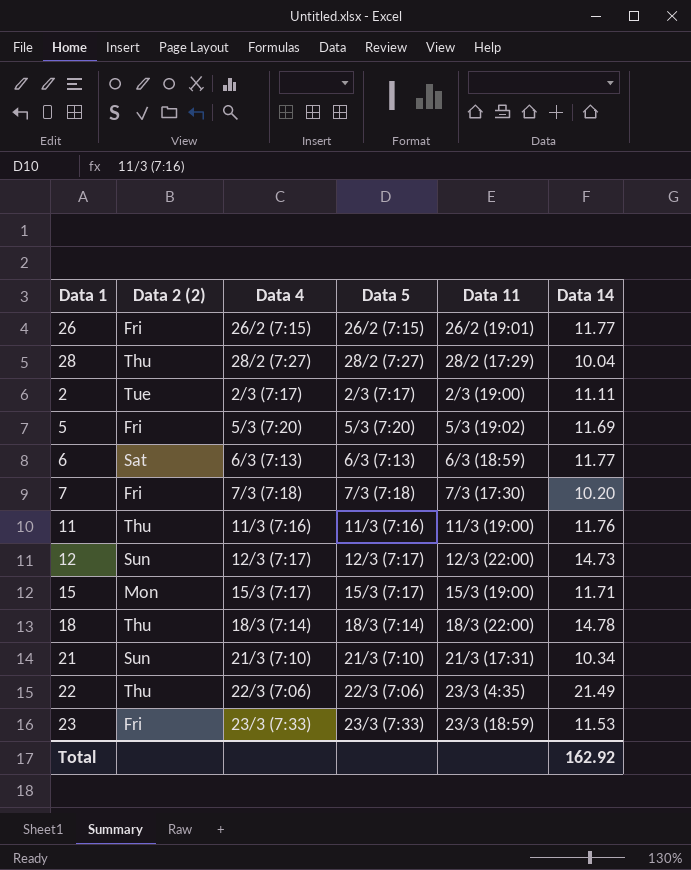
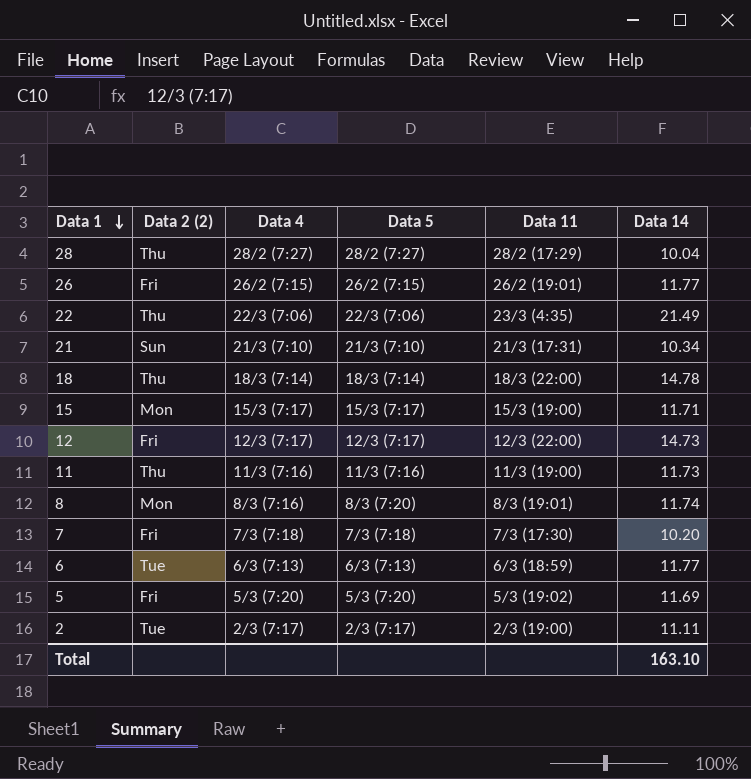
row order: none -> Data 1 descending
row 23: Fri | 23/3 (7:33) | 23/3 (7:33) | 23/3 (18:59) | 11.53 -> none
12 | Data 2 (2): Sun -> Fri
11 | Data 14: 11.76 -> 11.73
row 8: none -> Mon | 8/3 (7:16) | 8/3 (7:20) | 8/3 (19:01) | 11.74
6 | Data 2 (2): Sat -> Tue
Total | Data 14: 162.92 -> 163.10

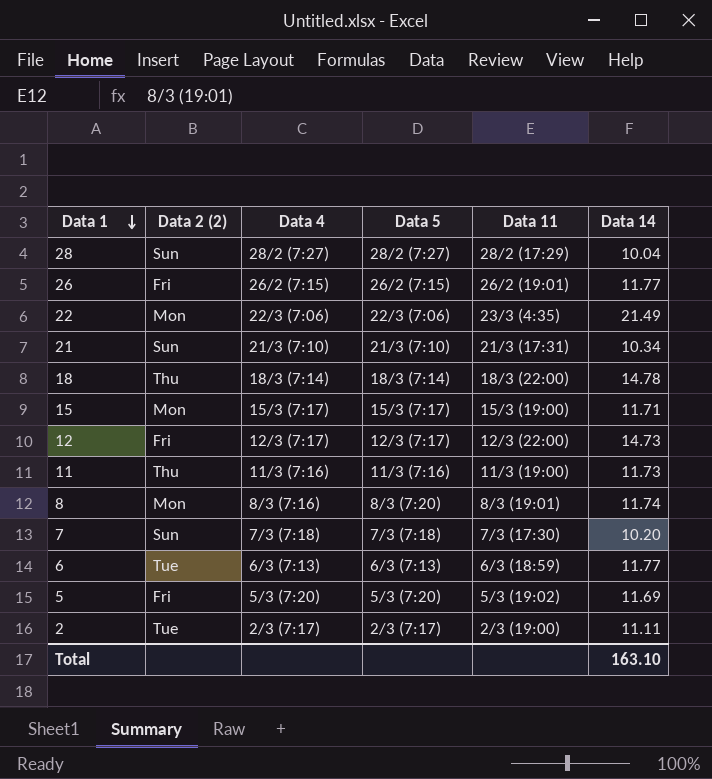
28 | Data 2 (2): Thu -> Sun
22 | Data 2 (2): Thu -> Mon
7 | Data 2 (2): Fri -> Sun

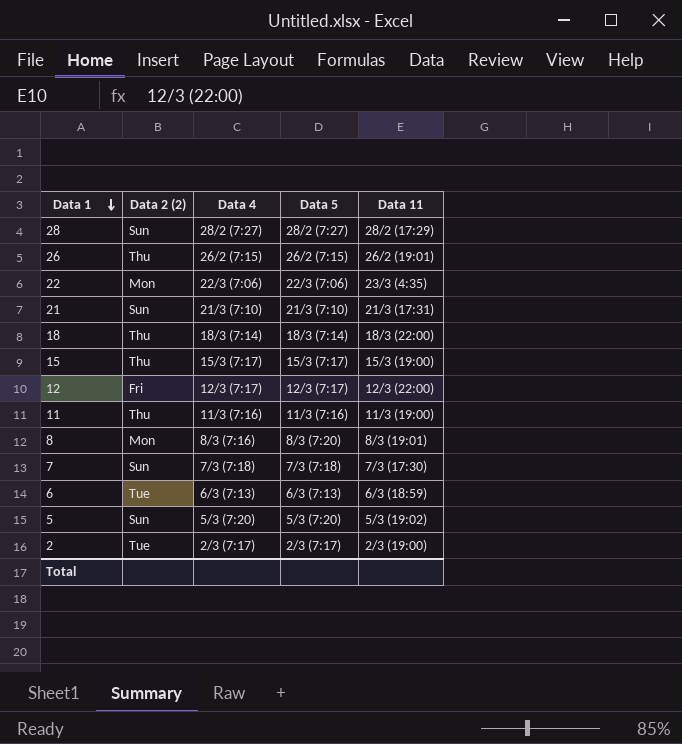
column Data 14 | position: 6 -> none
26 | Data 2 (2): Fri -> Thu
15 | Data 2 (2): Mon -> Thu
5 | Data 2 (2): Fri -> Sun

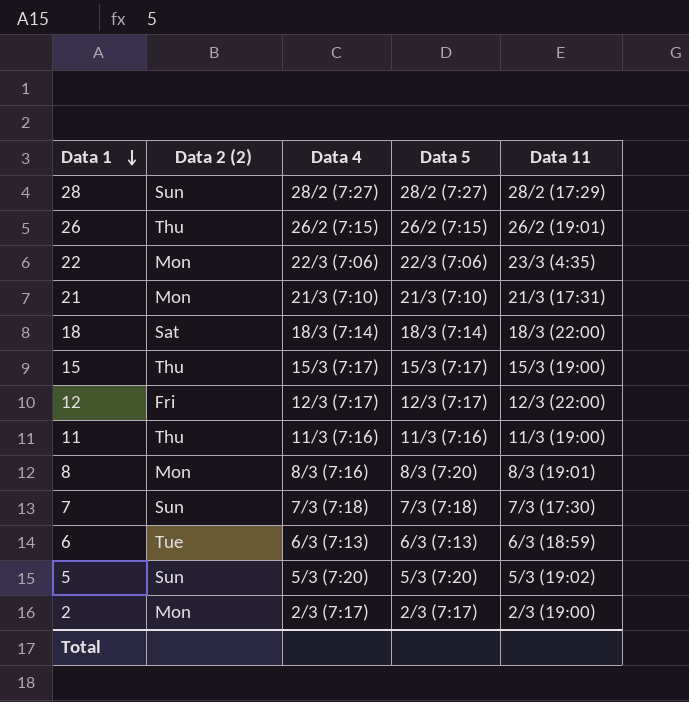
21 | Data 2 (2): Sun -> Mon
18 | Data 2 (2): Thu -> Sat
2 | Data 2 (2): Tue -> Mon

